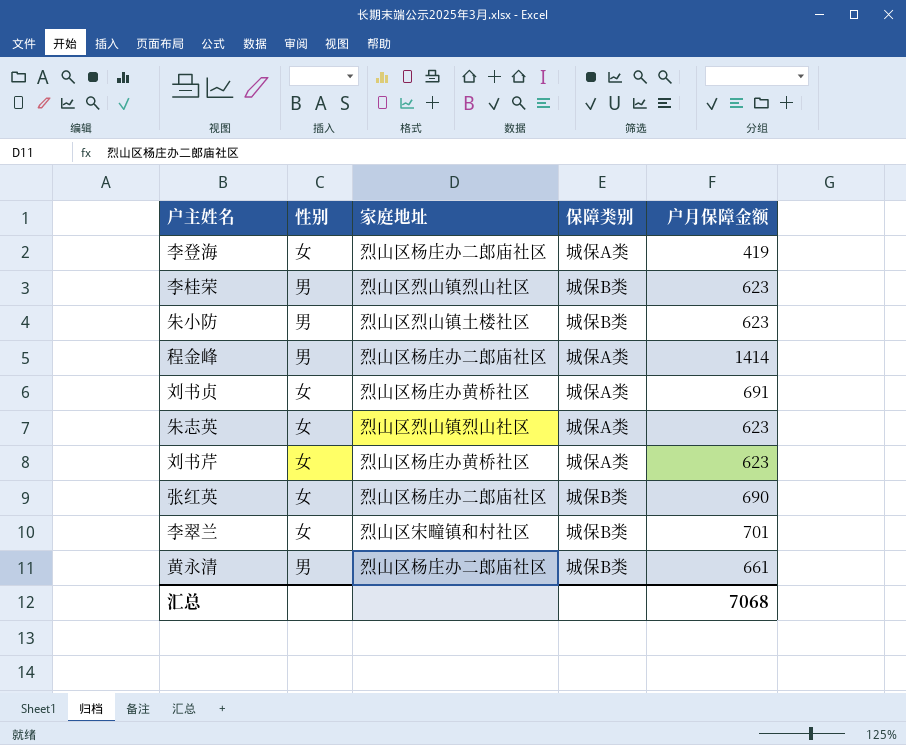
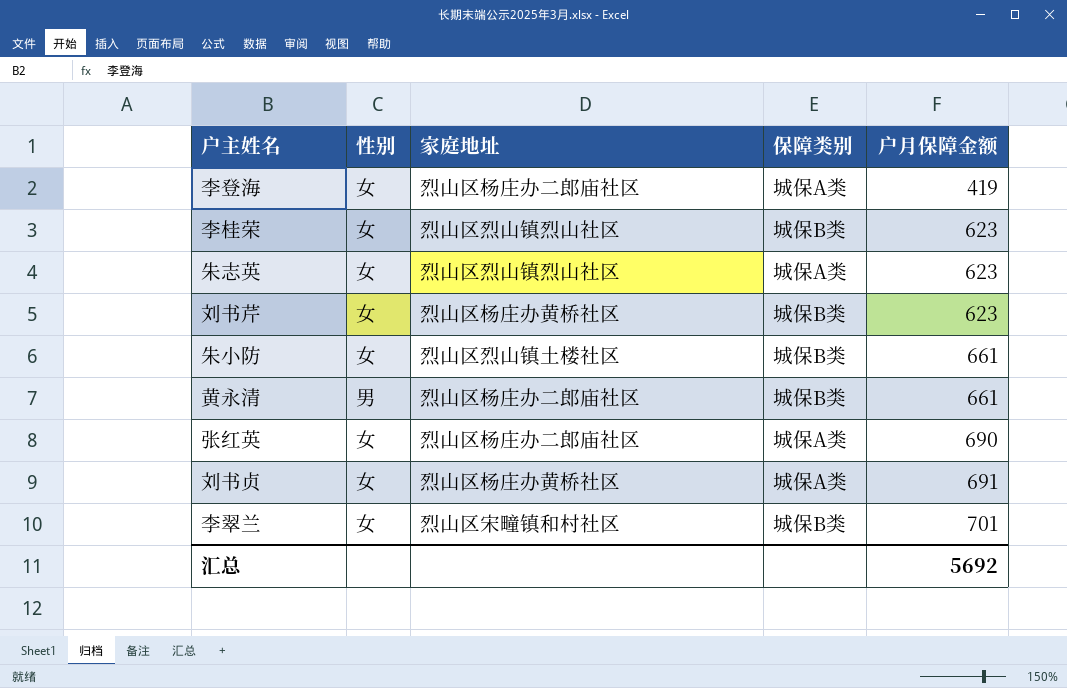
row order: none -> 户月保障金额 ascending
row 程金峰: 男 | 烈山区杨庄办二郎庙社区 | 城保A类 | 1414 -> none
李桂荣 | 性别: 男 -> 女
刘书芹 | 保障类别: 城保A类 -> 城保B类
朱小防 | 性别: 男 -> 女
朱小防 | 户月保障金额: 623 -> 661
张红英 | 保障类别: 城保B类 -> 城保A类
汇总 | 户月保障金额: 7068 -> 5692

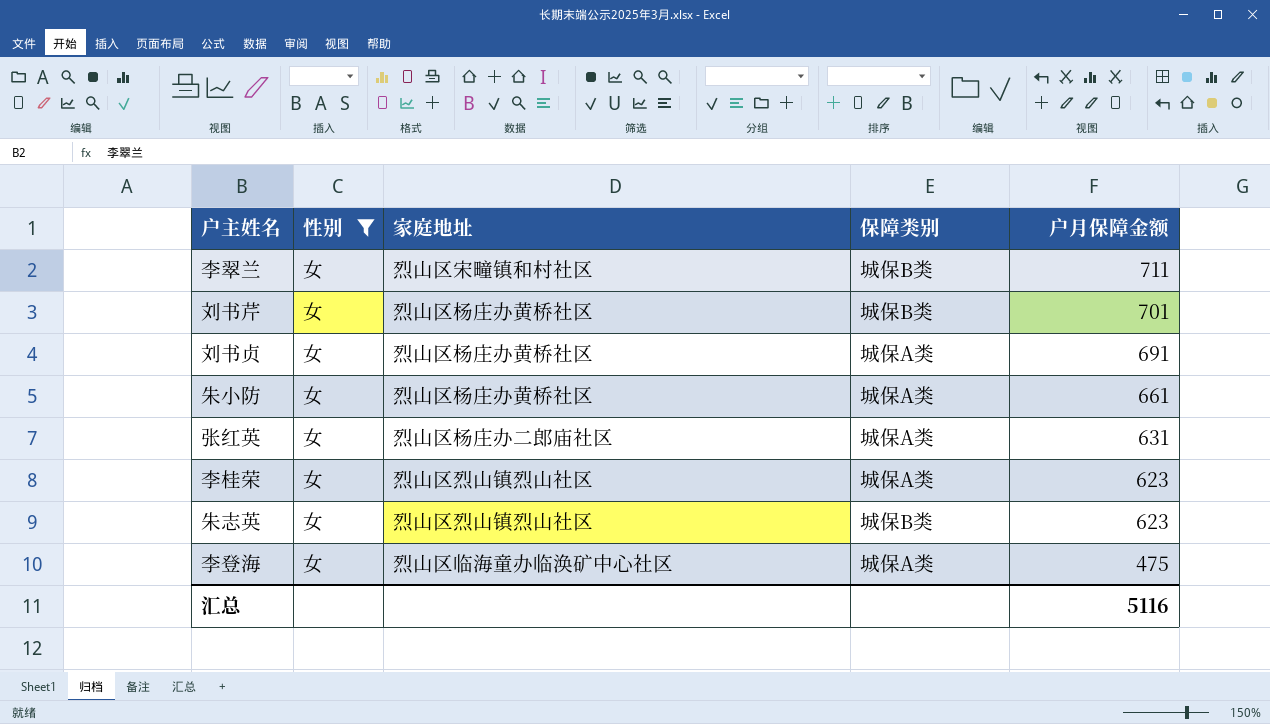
filter: none -> 性别 = 女
row order: 户月保障金额 ascending -> 户月保障金额 descending
李翠兰 | 户月保障金额: 701 -> 711
刘书芹 | 户月保障金额: 623 -> 701
朱小防 | 家庭地址: 烈山区烈山镇土楼社区 -> 烈山区杨庄办黄桥社区
朱小防 | 保障类别: 城保B类 -> 城保A类
张红英 | 户月保障金额: 690 -> 631
李桂荣 | 保障类别: 城保B类 -> 城保A类
朱志英 | 保障类别: 城保A类 -> 城保B类
李登海 | 家庭地址: 烈山区杨庄办二郎庙社区 -> 烈山区临海童办临涣矿中心社区
李登海 | 户月保障金额: 419 -> 475
汇总 | 户月保障金额: 5692 -> 5116

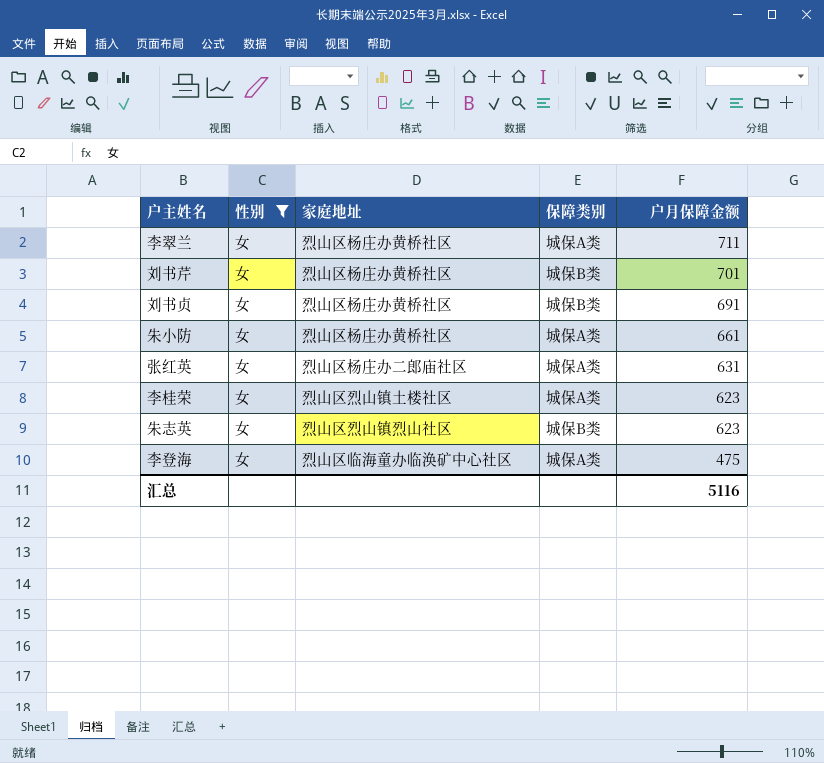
李翠兰 | 家庭地址: 烈山区宋疃镇和村社区 -> 烈山区杨庄办黄桥社区
李翠兰 | 保障类别: 城保B类 -> 城保A类
刘书贞 | 保障类别: 城保A类 -> 城保B类
李桂荣 | 家庭地址: 烈山区烈山镇烈山社区 -> 烈山区烈山镇土楼社区

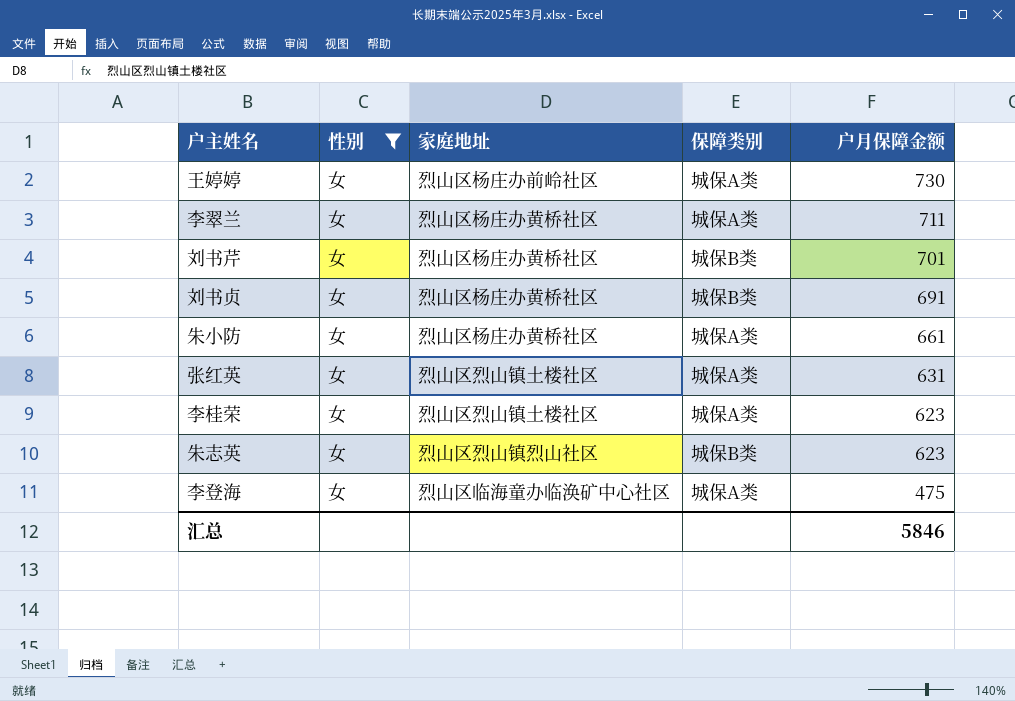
row 王婷婷: none -> 女 | 烈山区杨庄办前岭社区 | 城保A类 | 730
张红英 | 家庭地址: 烈山区杨庄办二郎庙社区 -> 烈山区烈山镇土楼社区
汇总 | 户月保障金额: 5116 -> 5846

